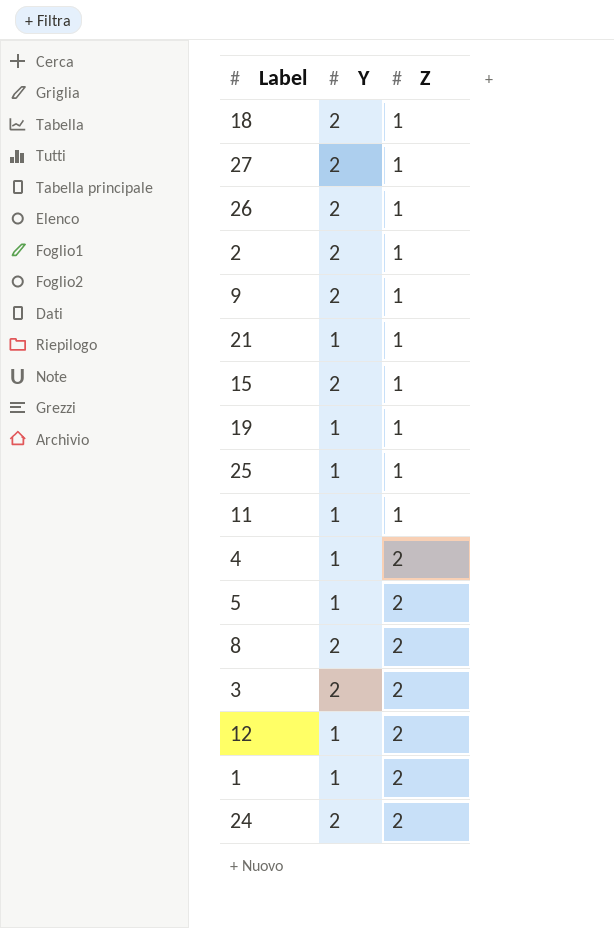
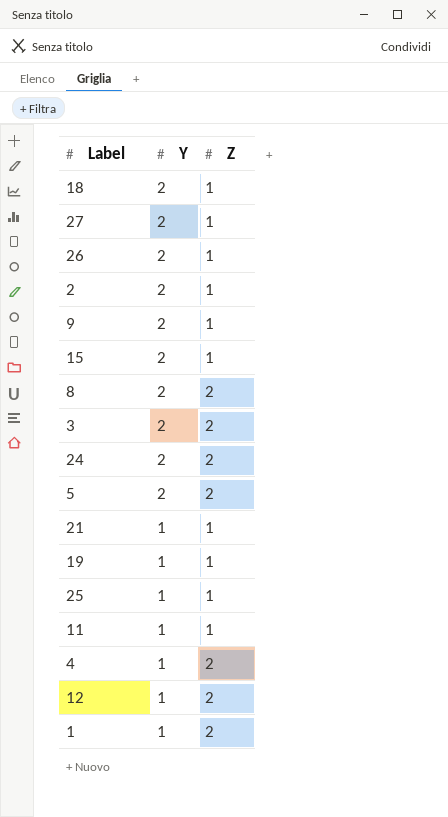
row order: Z ascending -> Y descending
5 | Y: 1 -> 2

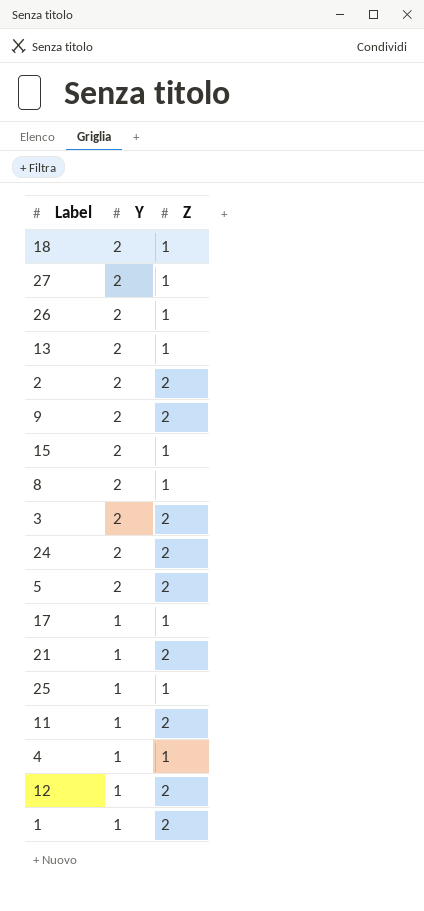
row 19: 1 | 1 -> none
row 13: none -> 2 | 1
2 | Z: 1 -> 2
9 | Z: 1 -> 2
8 | Z: 2 -> 1
row 17: none -> 1 | 1
21 | Z: 1 -> 2
11 | Z: 1 -> 2
4 | Z: 2 -> 1

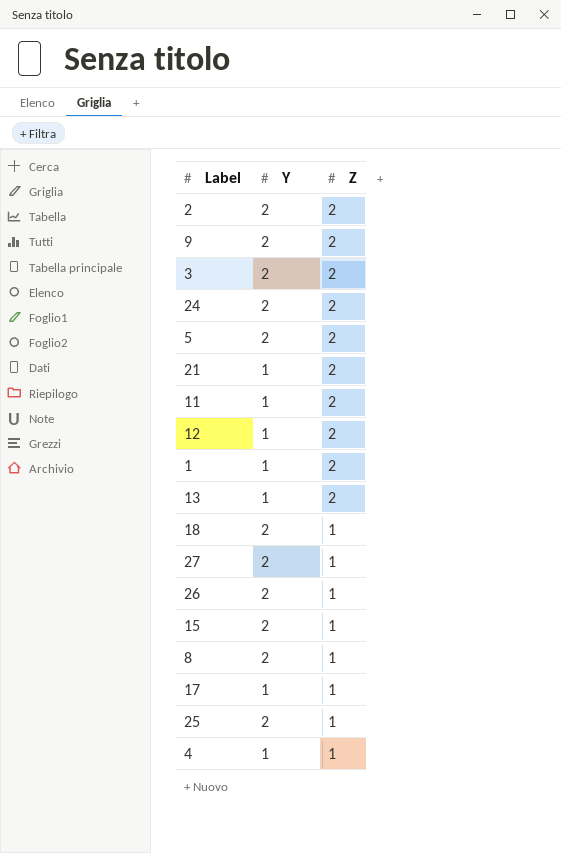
row order: Y descending -> Z descending
13 | Y: 2 -> 1
13 | Z: 1 -> 2
25 | Y: 1 -> 2

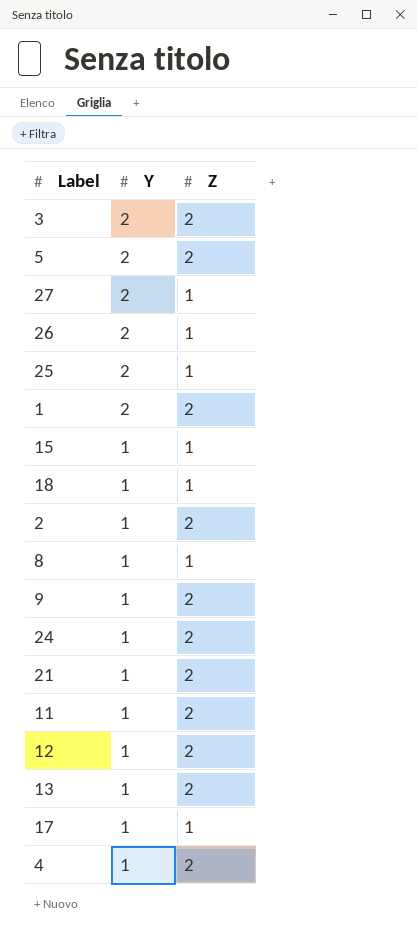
row order: Z descending -> Y descending
1 | Y: 1 -> 2
15 | Y: 2 -> 1
18 | Y: 2 -> 1
2 | Y: 2 -> 1
8 | Y: 2 -> 1
9 | Y: 2 -> 1
24 | Y: 2 -> 1
4 | Z: 1 -> 2

